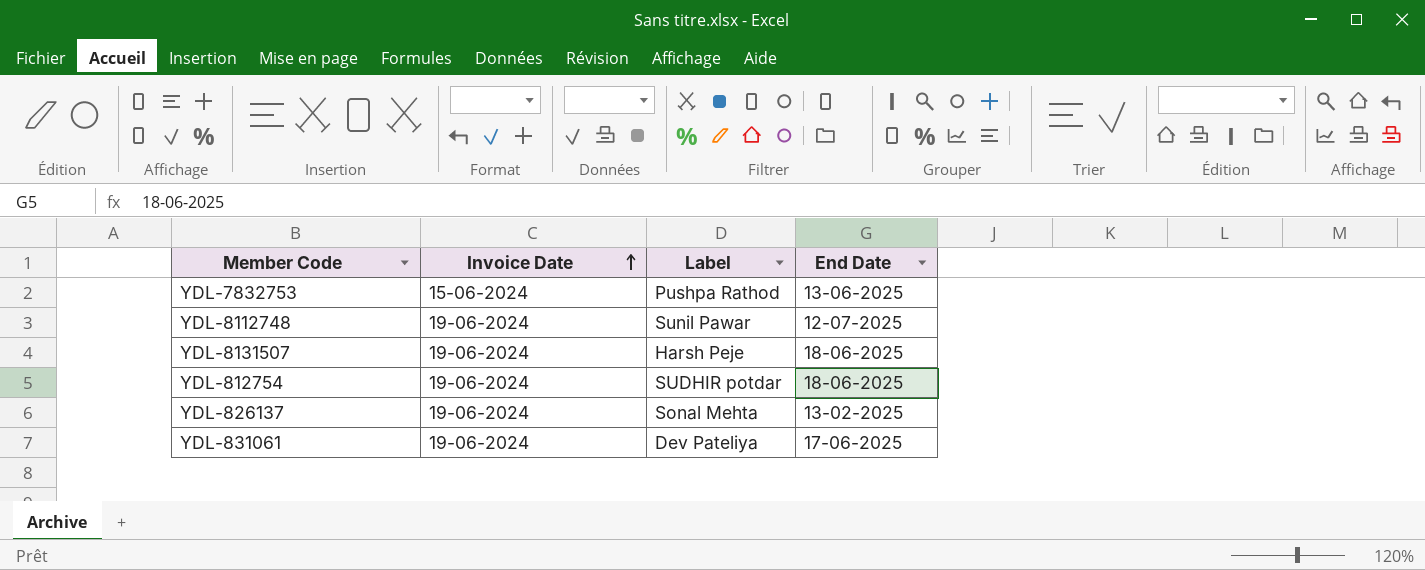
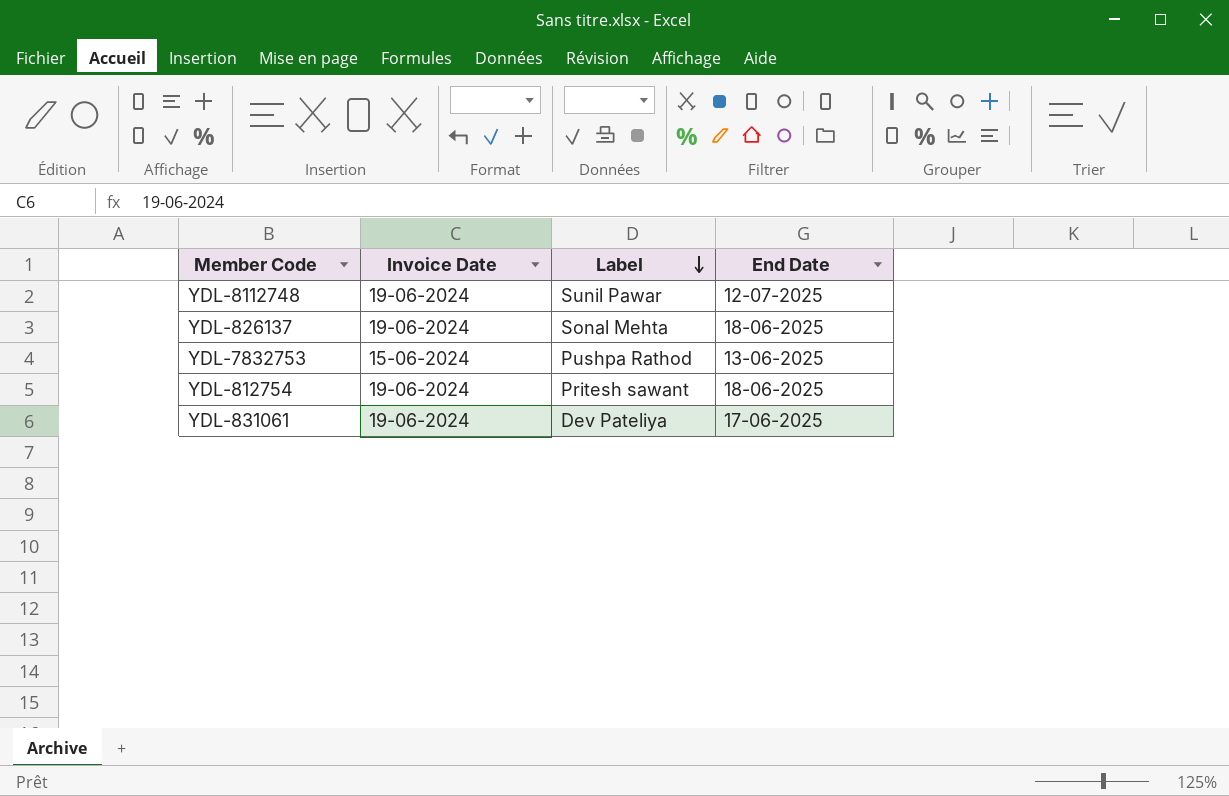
row order: Invoice Date ascending -> Label descending
row YDL-8131507: 19-06-2024 | Harsh Peje | 18-06-2025 -> none
YDL-826137 | End Date: 13-02-2025 -> 18-06-2025
YDL-812754 | Label: SUDHIR potdar -> Pritesh sawant

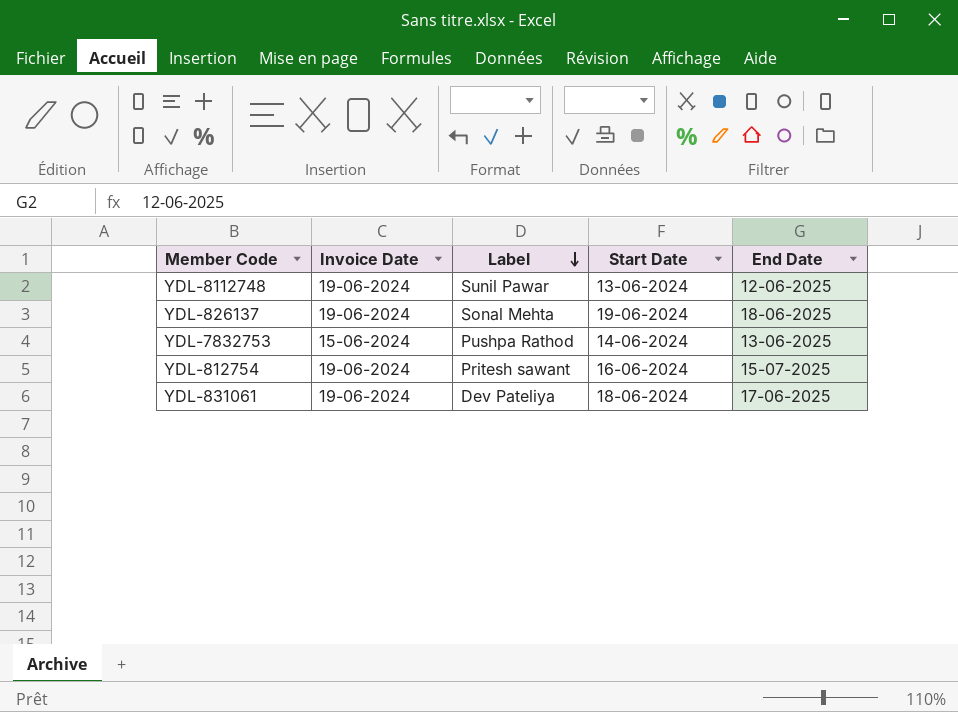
column Start Date | position: none -> 4
YDL-8112748 | End Date: 12-07-2025 -> 12-06-2025
YDL-812754 | End Date: 18-06-2025 -> 15-07-2025

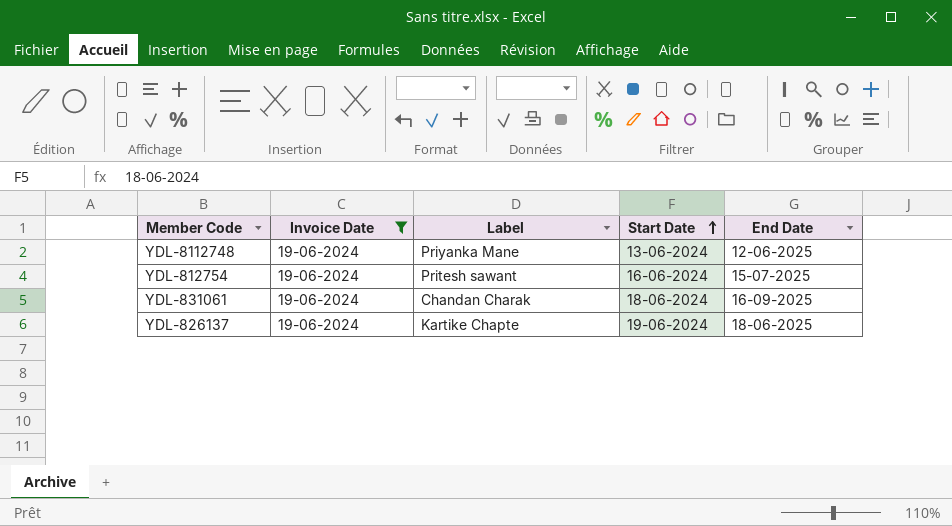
filter: none -> Invoice Date = 19-06-2024
row order: Label descending -> Start Date ascending
YDL-8112748 | Label: Sunil Pawar -> Priyanka Mane
YDL-831061 | Label: Dev Pateliya -> Chandan Charak
YDL-831061 | End Date: 17-06-2025 -> 16-09-2025
YDL-826137 | Label: Sonal Mehta -> Kartike Chapte

